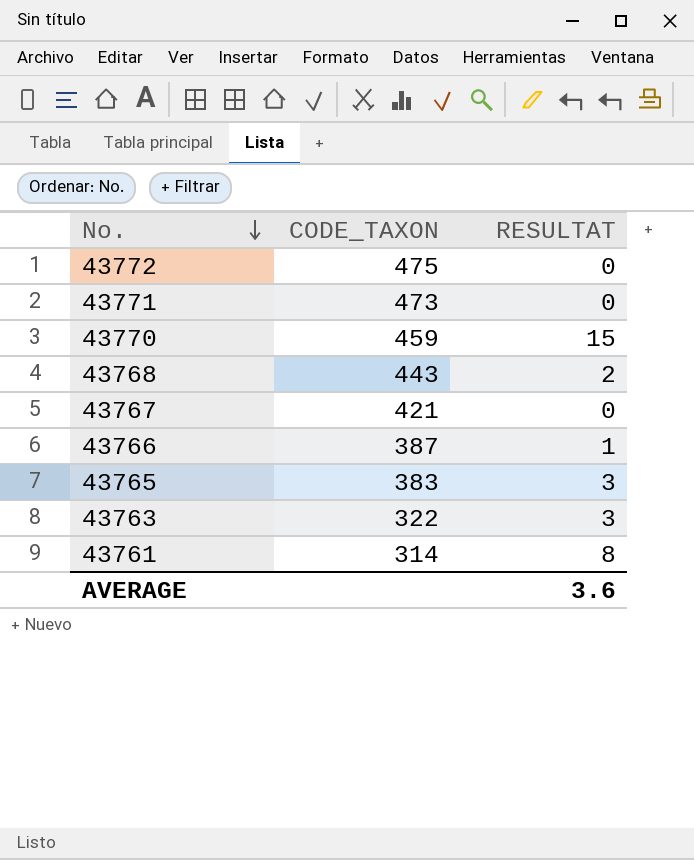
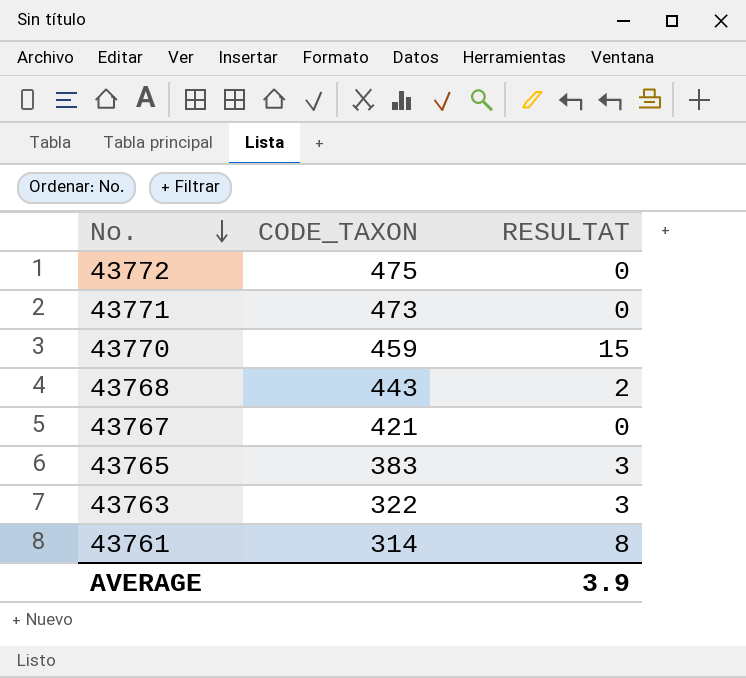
row 43766: 387 | 1 -> none
AVERAGE | RESULTAT: 3.6 -> 3.9

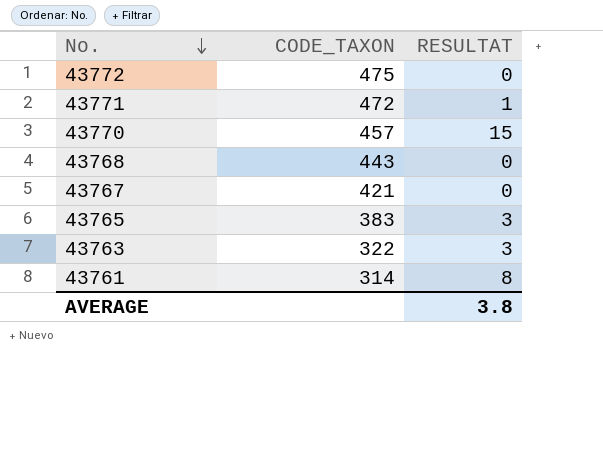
43771 | CODE_TAXON: 473 -> 472
43771 | RESULTAT: 0 -> 1
43770 | CODE_TAXON: 459 -> 457
43768 | RESULTAT: 2 -> 0
AVERAGE | RESULTAT: 3.9 -> 3.8

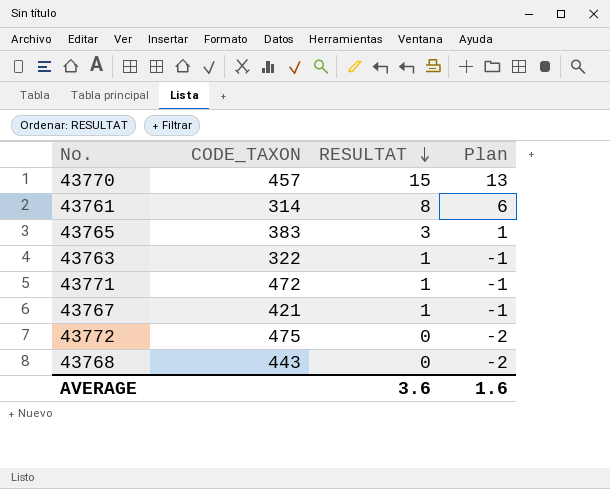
row order: No. descending -> RESULTAT descending
column Plan | formula: none -> [RESULTAT] - 2
43763 | RESULTAT: 3 -> 1
43767 | RESULTAT: 0 -> 1
AVERAGE | RESULTAT: 3.8 -> 3.6

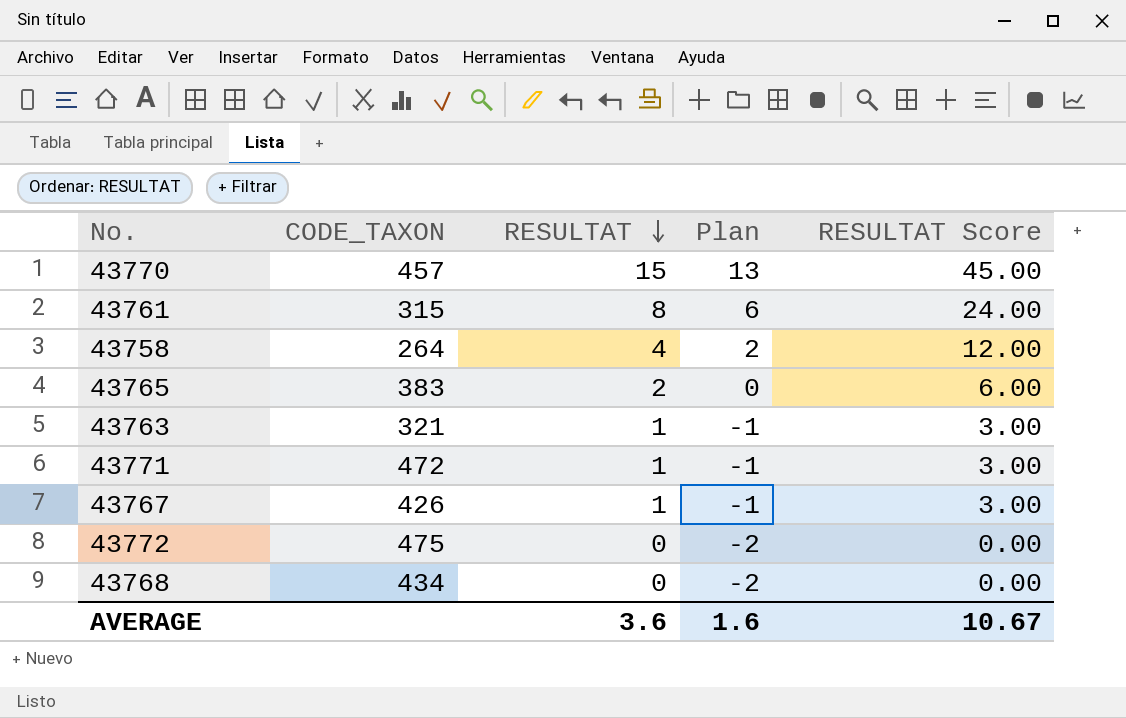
column RESULTAT Score | formula: none -> [RESULTAT] * 3
43761 | CODE_TAXON: 314 -> 315
row 43758: none -> 264 | 4 | 2 | 12.00
43765 | RESULTAT: 3 -> 2
43765 | Plan: 1 -> 0
43763 | CODE_TAXON: 322 -> 321
43767 | CODE_TAXON: 421 -> 426
43768 | CODE_TAXON: 443 -> 434

